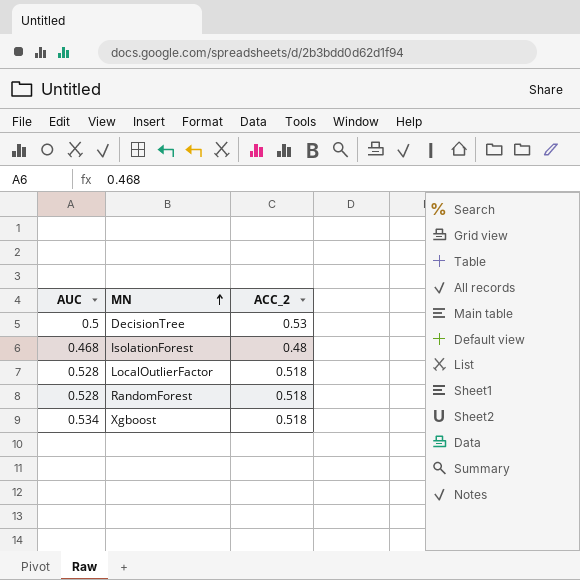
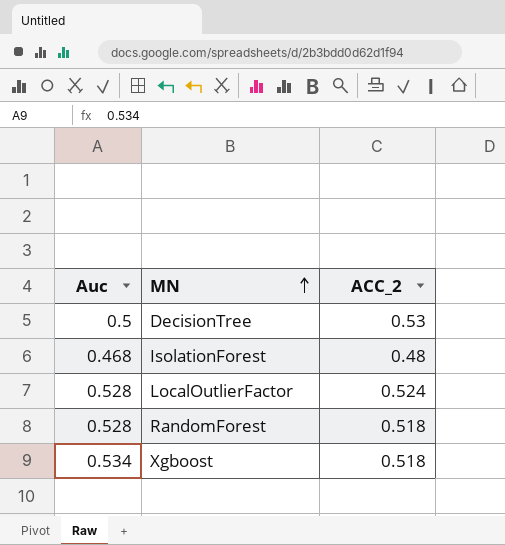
column name: AUC -> Auc
LocalOutlierFactor | ACC_2: 0.518 -> 0.524

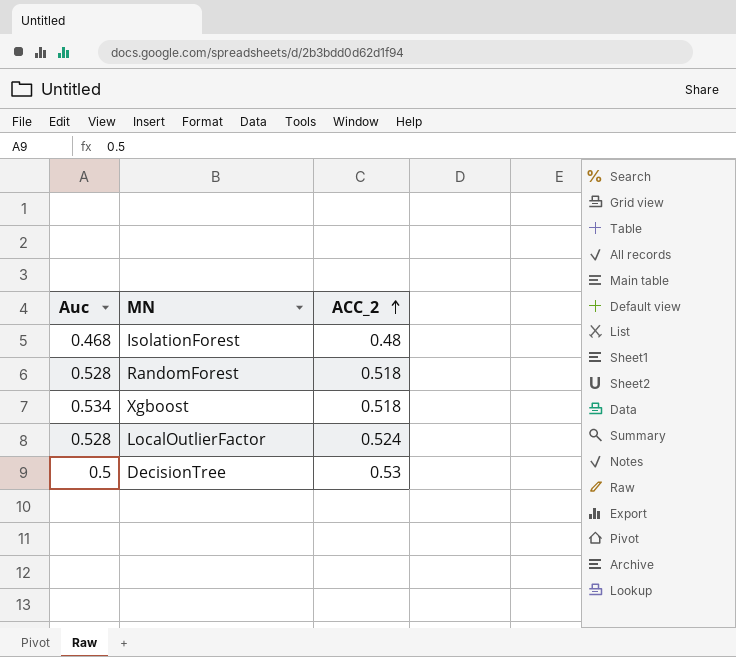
row order: MN ascending -> ACC_2 ascending

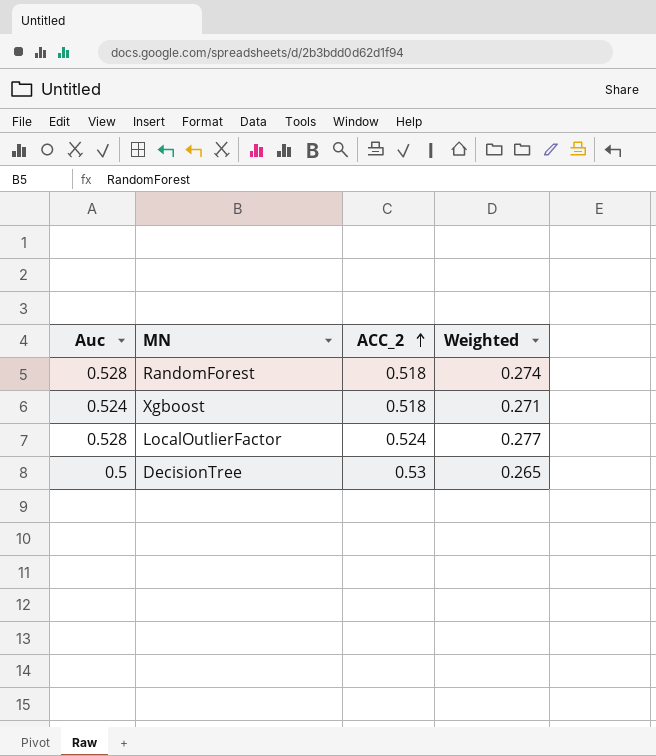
column Weighted | formula: none -> [Auc] * [ACC_2]
row IsolationForest: 0.468 | 0.48 -> none
Xgboost | Auc: 0.534 -> 0.524

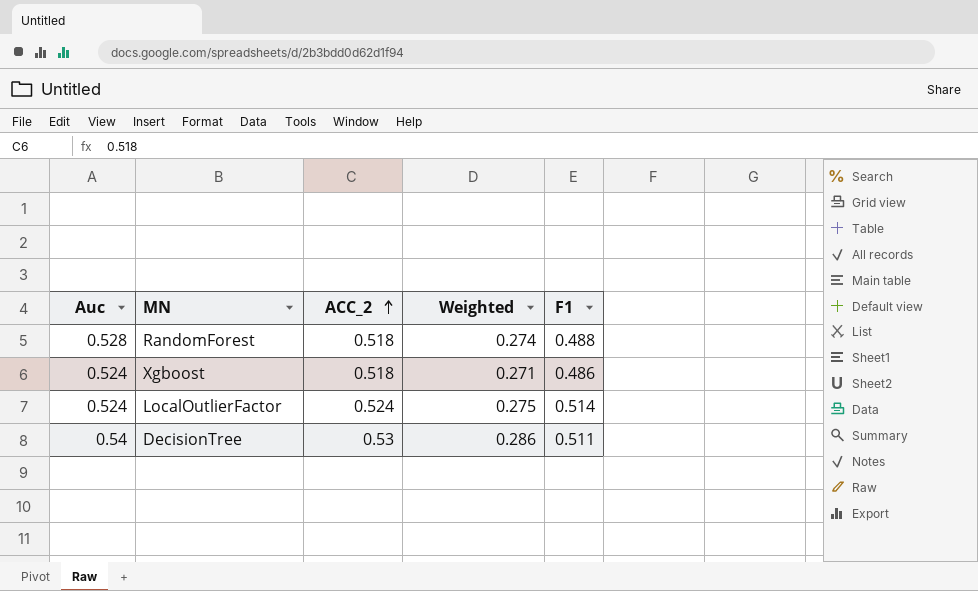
column F1 | position: none -> 5
LocalOutlierFactor | Auc: 0.528 -> 0.524
LocalOutlierFactor | Weighted: 0.277 -> 0.275
DecisionTree | Auc: 0.5 -> 0.54
DecisionTree | Weighted: 0.265 -> 0.286

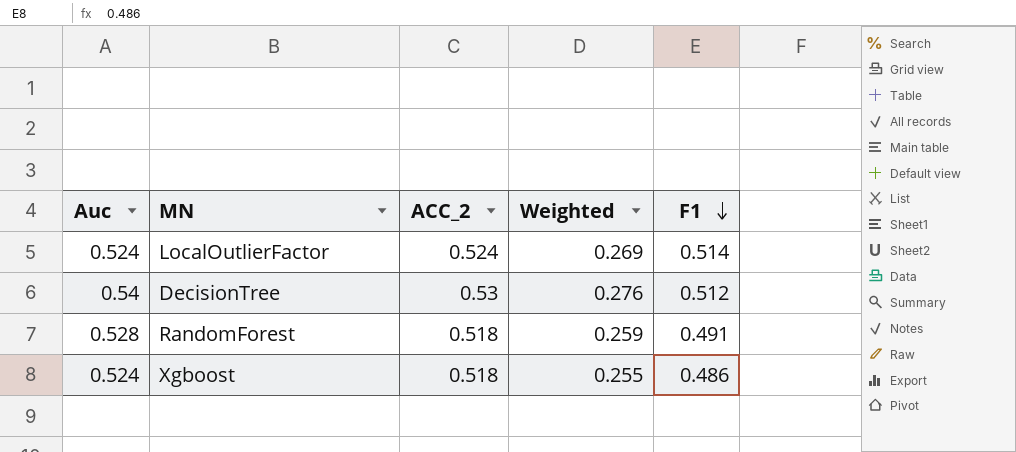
row order: ACC_2 ascending -> F1 descending
column Weighted | formula: [Auc] * [ACC_2] -> [Auc] * [F1]
DecisionTree | F1: 0.511 -> 0.512
RandomForest | F1: 0.488 -> 0.491

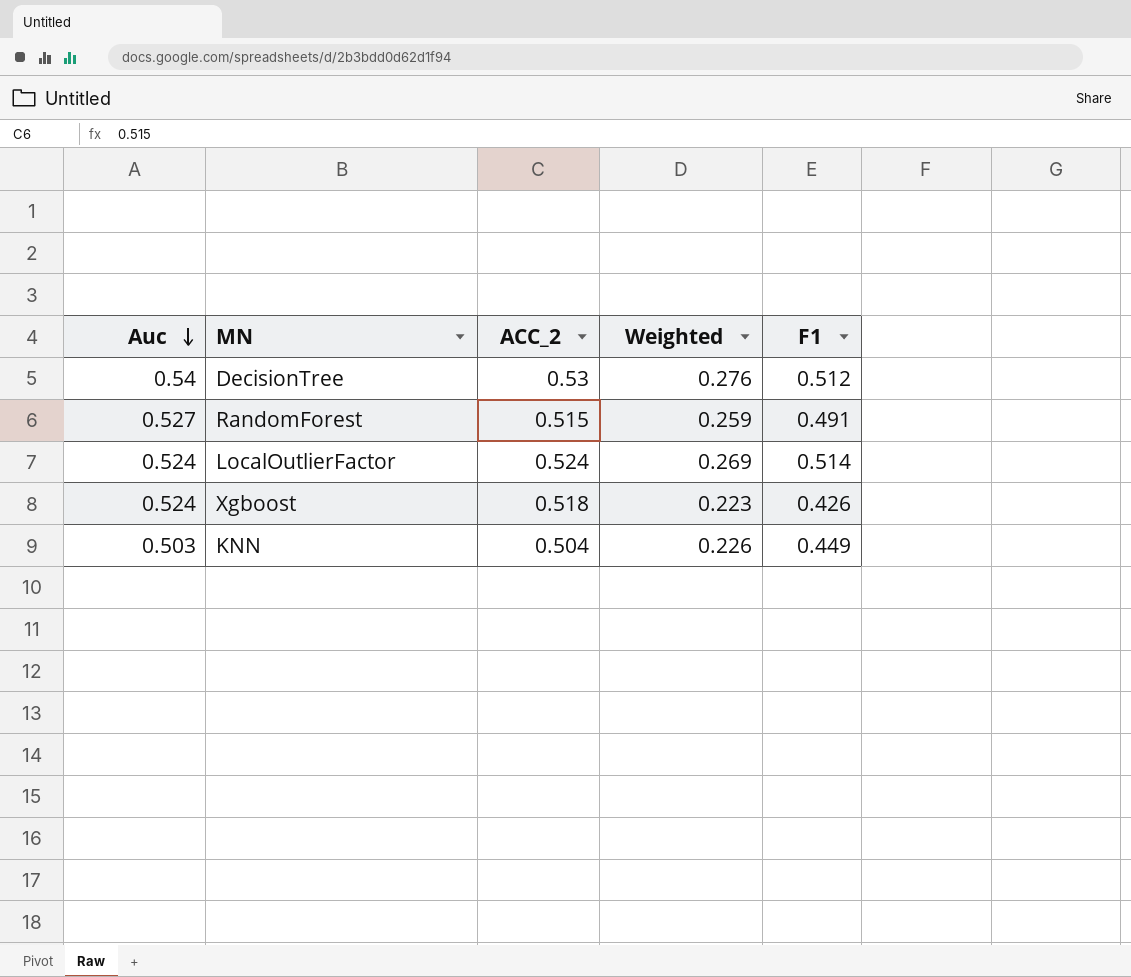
row order: F1 descending -> Auc descending
RandomForest | Auc: 0.528 -> 0.527
RandomForest | ACC_2: 0.518 -> 0.515
Xgboost | Weighted: 0.255 -> 0.223
Xgboost | F1: 0.486 -> 0.426
row KNN: none -> 0.503 | 0.504 | 0.226 | 0.449

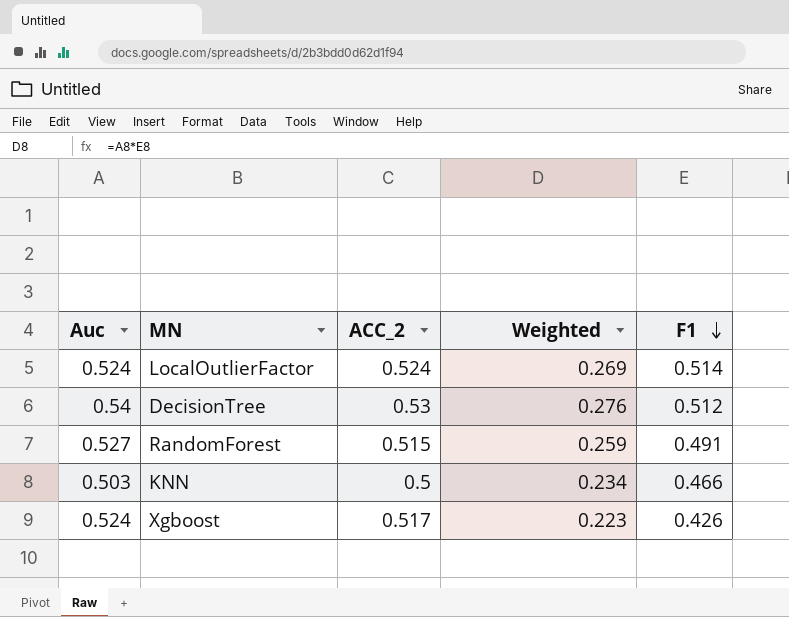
row order: Auc descending -> F1 descending
KNN | ACC_2: 0.504 -> 0.5
KNN | Weighted: 0.226 -> 0.234
KNN | F1: 0.449 -> 0.466
Xgboost | ACC_2: 0.518 -> 0.517

